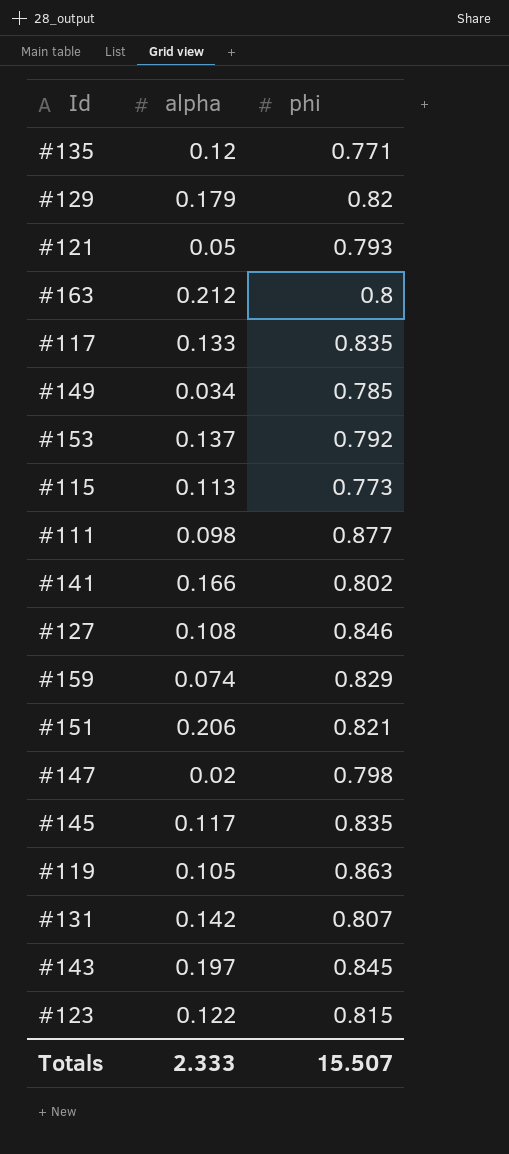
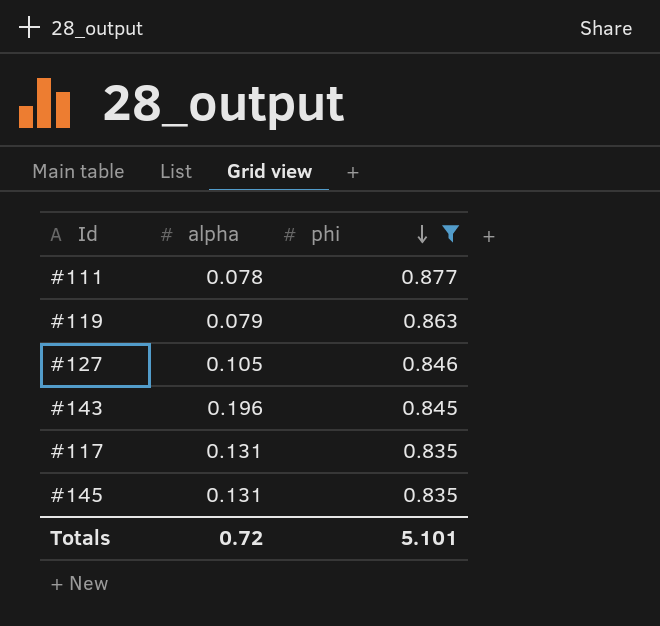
filter: none -> phi >= 0.835
row order: none -> phi descending
#111 | alpha: 0.098 -> 0.078
#119 | alpha: 0.105 -> 0.079
#127 | alpha: 0.108 -> 0.105
#143 | alpha: 0.197 -> 0.196
#117 | alpha: 0.133 -> 0.131
#145 | alpha: 0.117 -> 0.131
Totals | alpha: 2.333 -> 0.72
Totals | phi: 15.507 -> 5.101

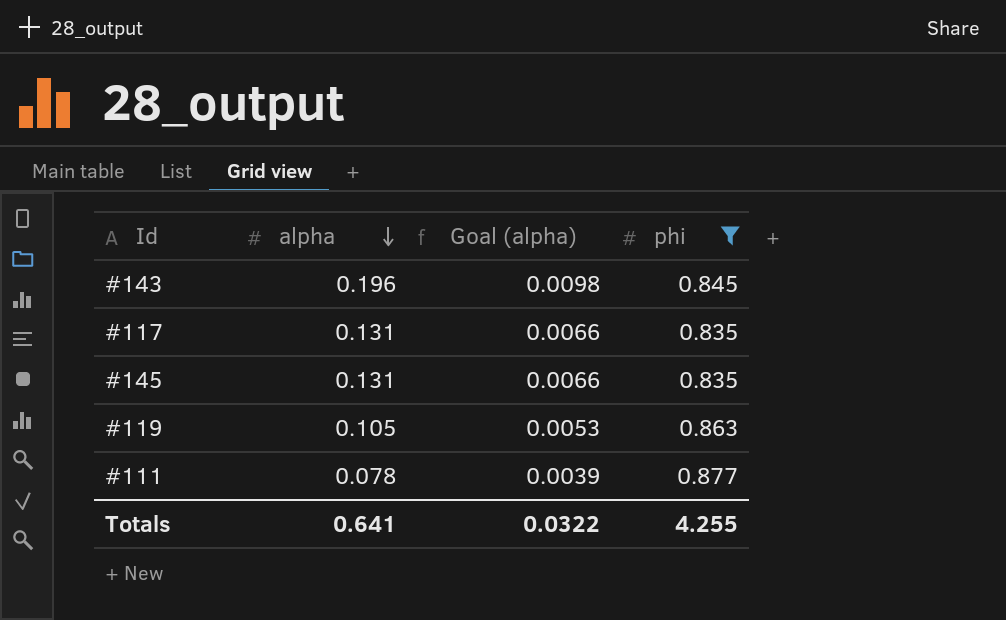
row order: phi descending -> alpha descending
column Goal (alpha) | formula: none -> [alpha] * 0.05
row #127: 0.105 | 0.846 -> none
#119 | alpha: 0.079 -> 0.105
Totals | alpha: 0.72 -> 0.641
Totals | phi: 5.101 -> 4.255

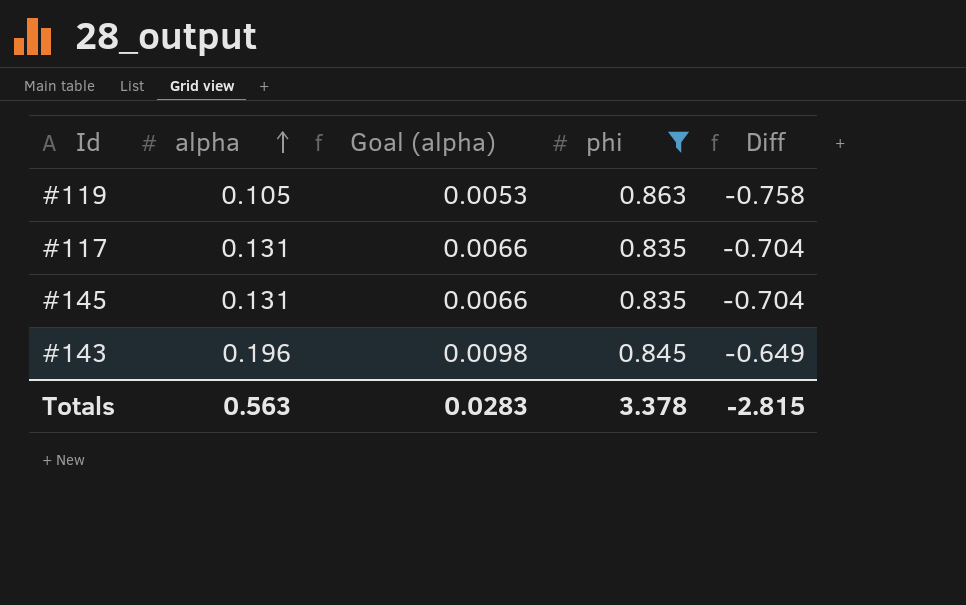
row order: alpha descending -> alpha ascending
column Diff | formula: none -> [alpha] - [phi]
row #111: 0.078 | 0.0039 | 0.877 -> none
Totals | alpha: 0.641 -> 0.563
Totals | Goal (alpha): 0.0322 -> 0.0283
Totals | phi: 4.255 -> 3.378

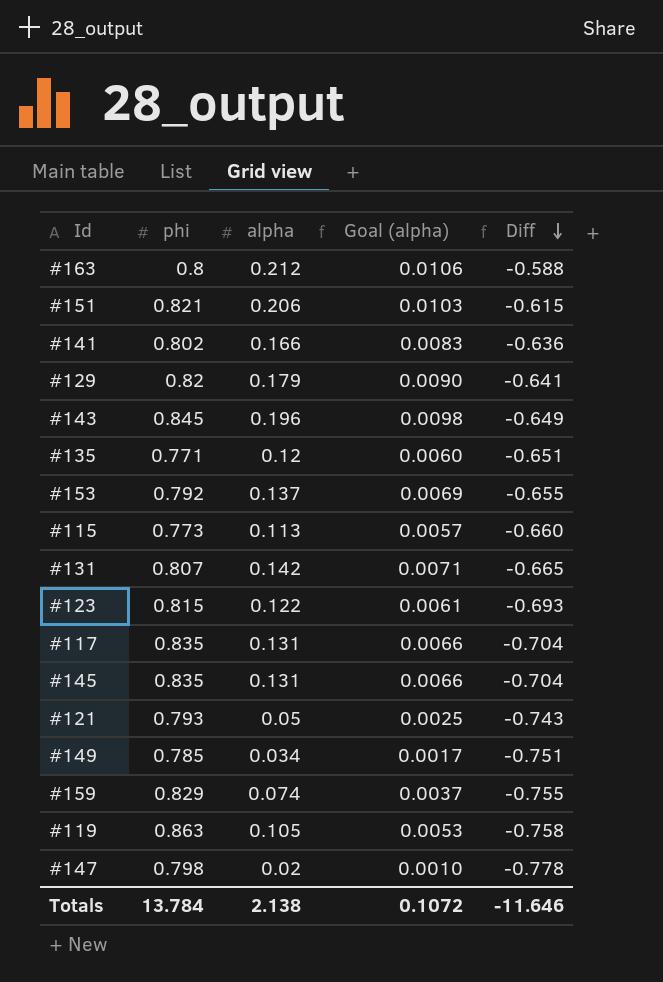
filter: phi >= 0.835 -> none
row order: alpha ascending -> Diff descending
column phi | position: 4 -> 2
Totals | phi: 3.378 -> 13.784
Totals | alpha: 0.563 -> 2.138
Totals | Goal (alpha): 0.0283 -> 0.1072
Totals | Diff: -2.815 -> -11.646

